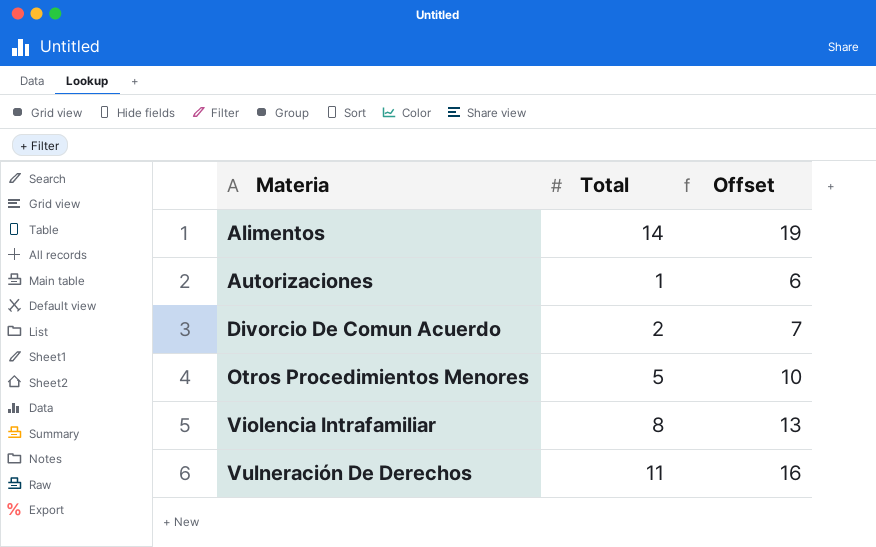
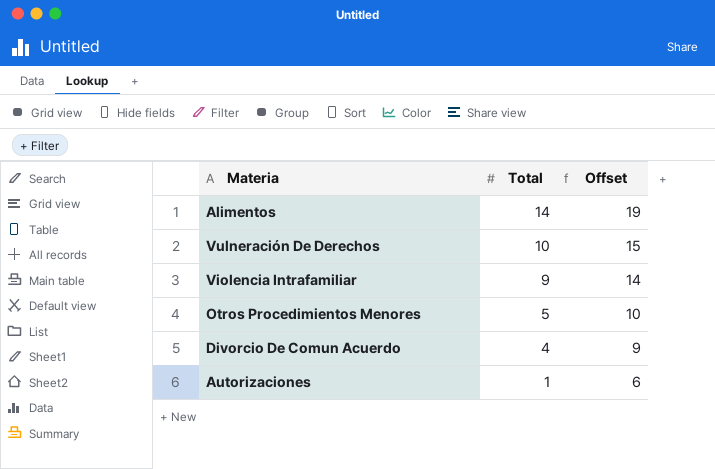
row order: Materia ascending -> Total descending
Vulneración De Derechos | Total: 11 -> 10
Vulneración De Derechos | Offset: 16 -> 15
Violencia Intrafamiliar | Total: 8 -> 9
Violencia Intrafamiliar | Offset: 13 -> 14
Divorcio De Comun Acuerdo | Total: 2 -> 4
Divorcio De Comun Acuerdo | Offset: 7 -> 9

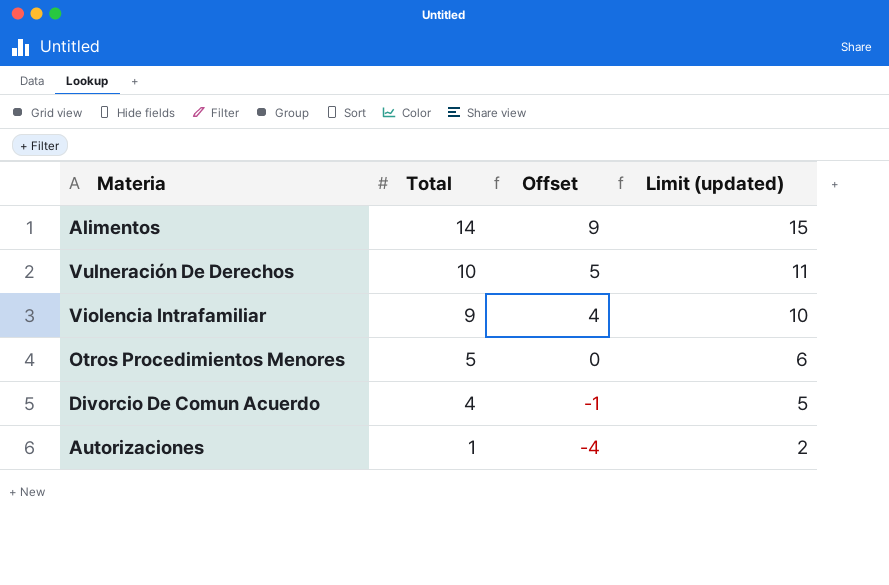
column Offset | formula: [Total] + 5 -> [Total] - 5
column Limit (updated) | formula: none -> [Total] + 1

